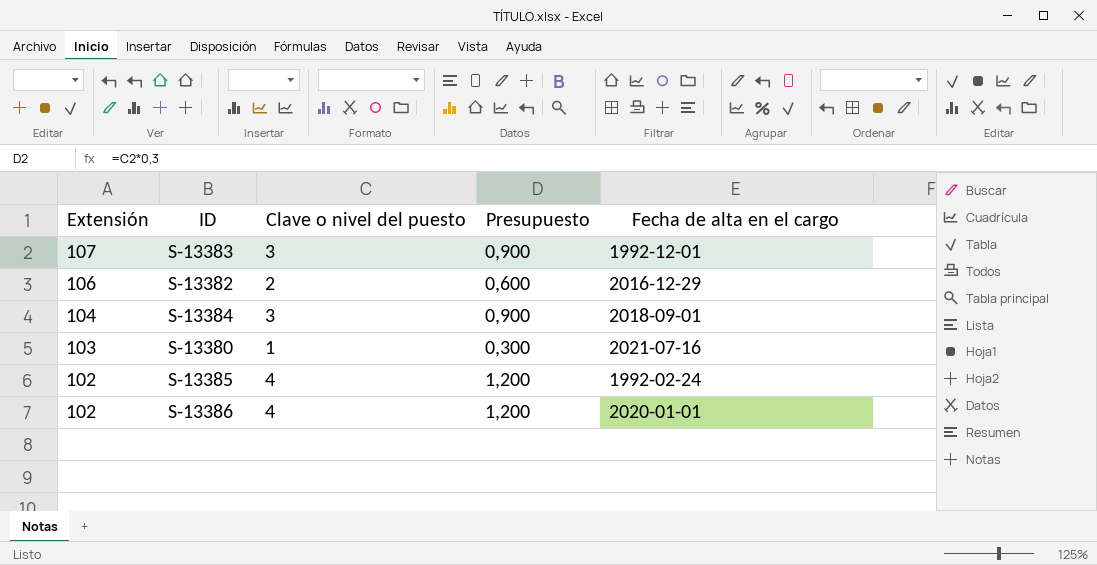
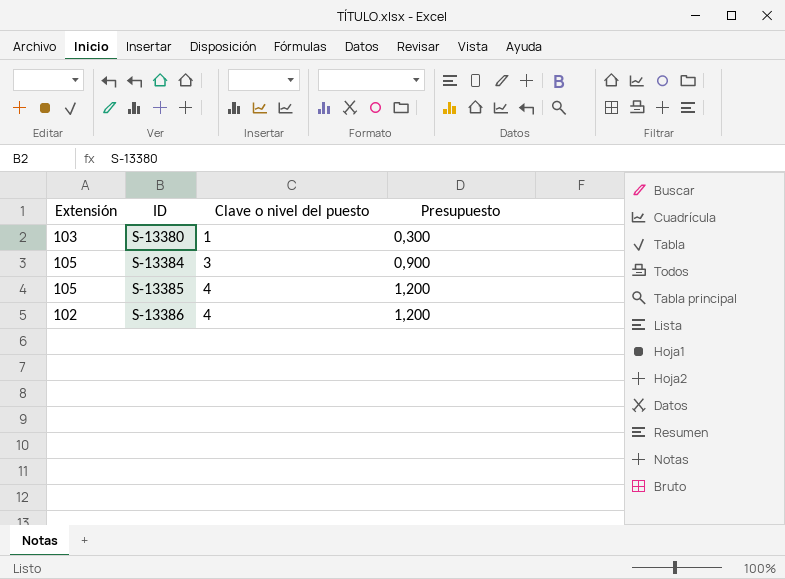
row order: Extensión descending -> ID ascending
column Fecha de alta en el cargo | position: 5 -> none
row S-13383: 107 | 3 | 0,900 | 1992-12-01 -> none
row S-13382: 106 | 2 | 0,600 | 2016-12-29 -> none
S-13384 | Extensión: 104 -> 105
S-13385 | Extensión: 102 -> 105

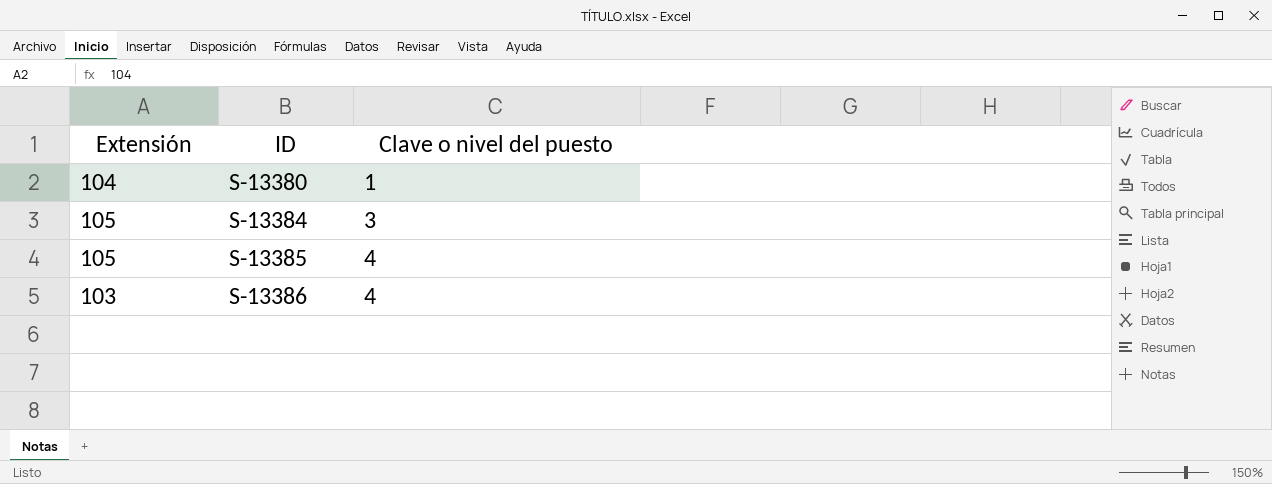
column Presupuesto | formula: [Clave o nivel del puesto] * 0,3 -> none
S-13380 | Extensión: 103 -> 104
S-13386 | Extensión: 102 -> 103

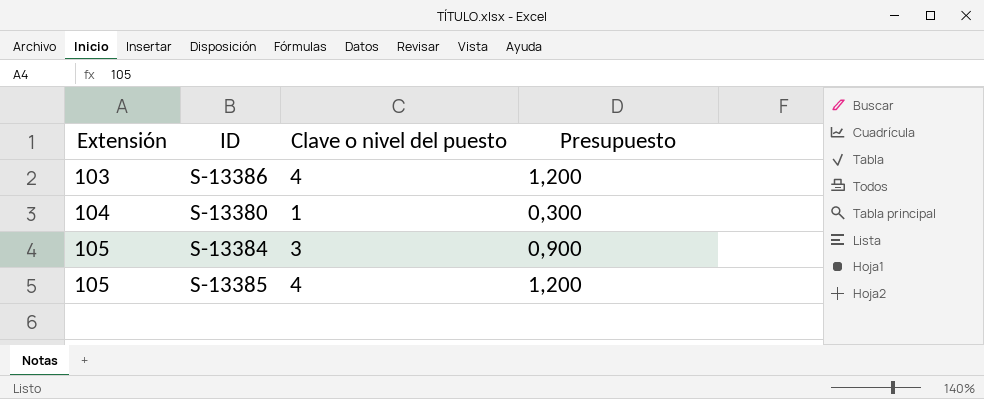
row order: ID ascending -> Extensión ascending
column Presupuesto | formula: none -> [Clave o nivel del puesto] * 0,3

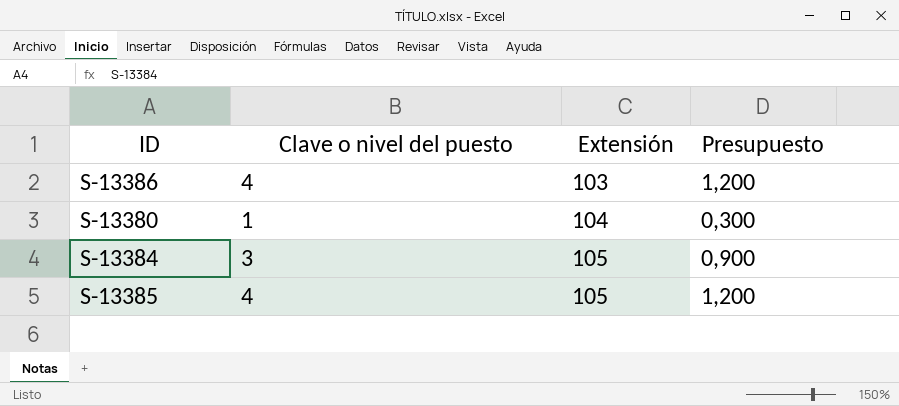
column Extensión | position: 1 -> 3

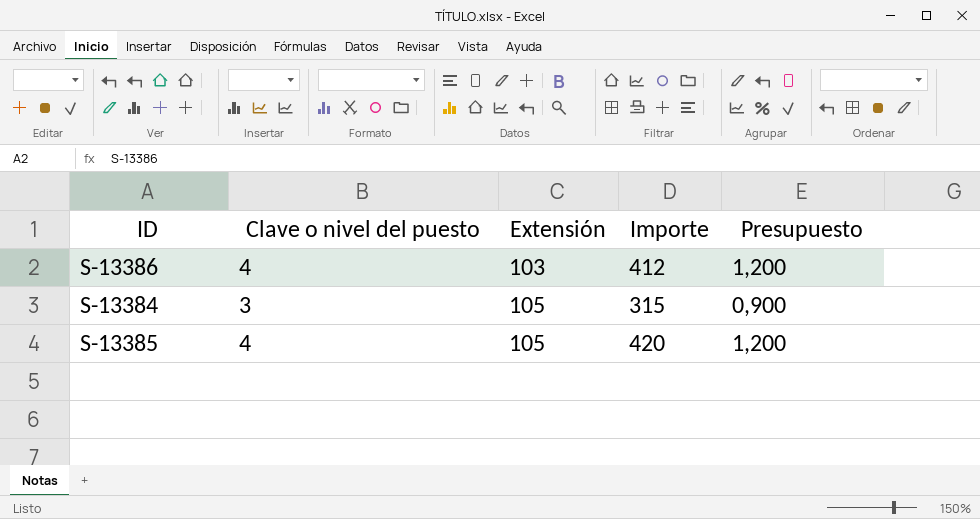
column Importe | formula: none -> [Clave o nivel del puesto] * [Extensión]
row S-13380: 1 | 104 | 0,300 -> none

